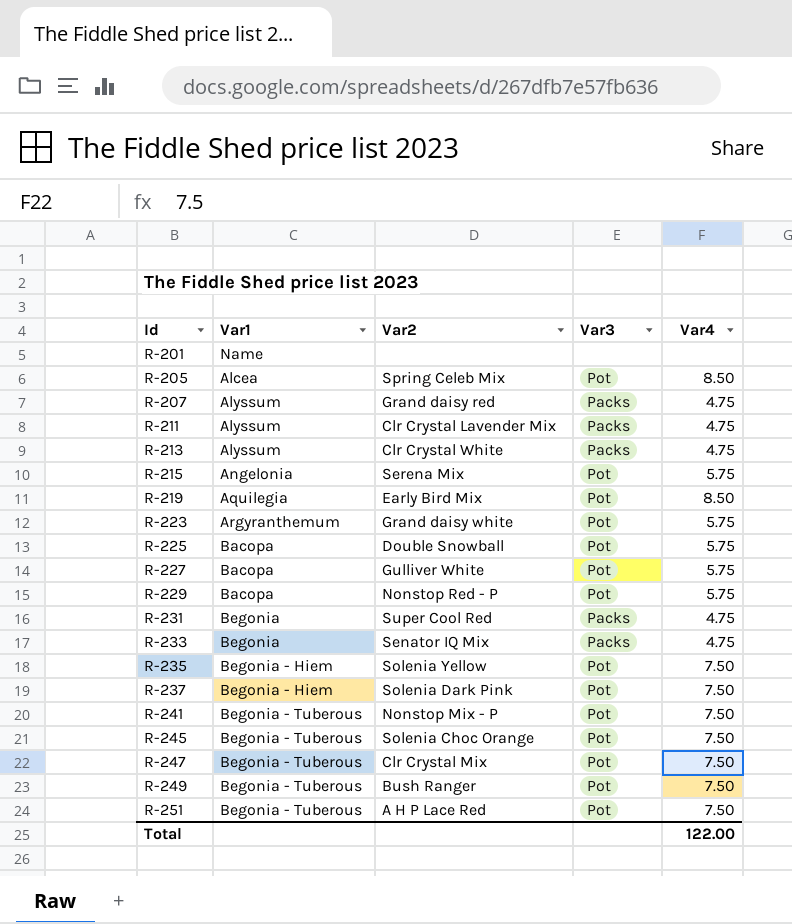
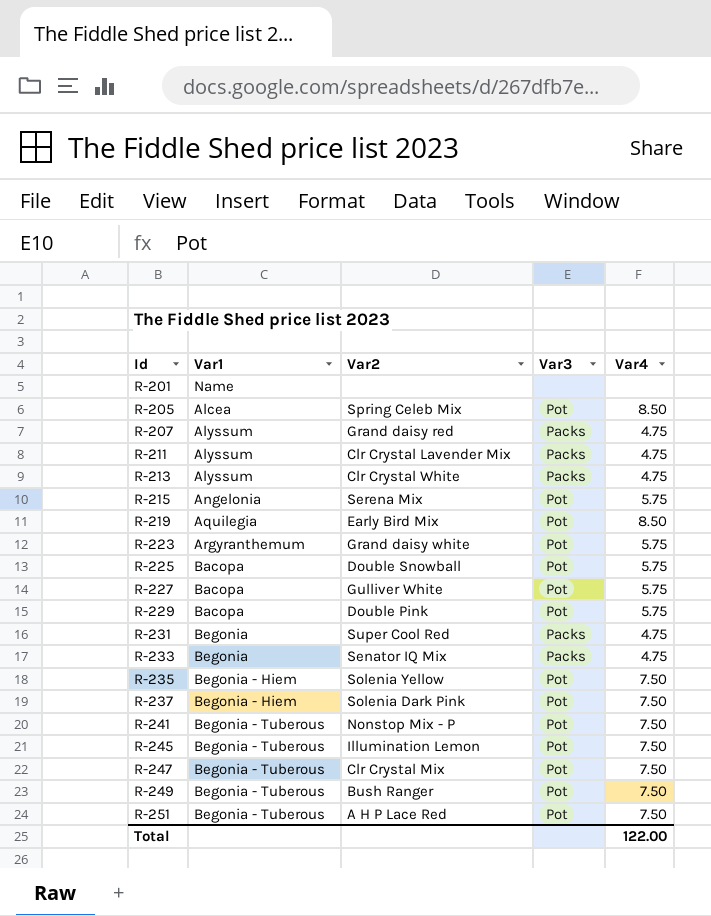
R-229 | Var2: Nonstop Red - P -> Double Pink
R-245 | Var2: Solenia Choc Orange -> Illumination Lemon

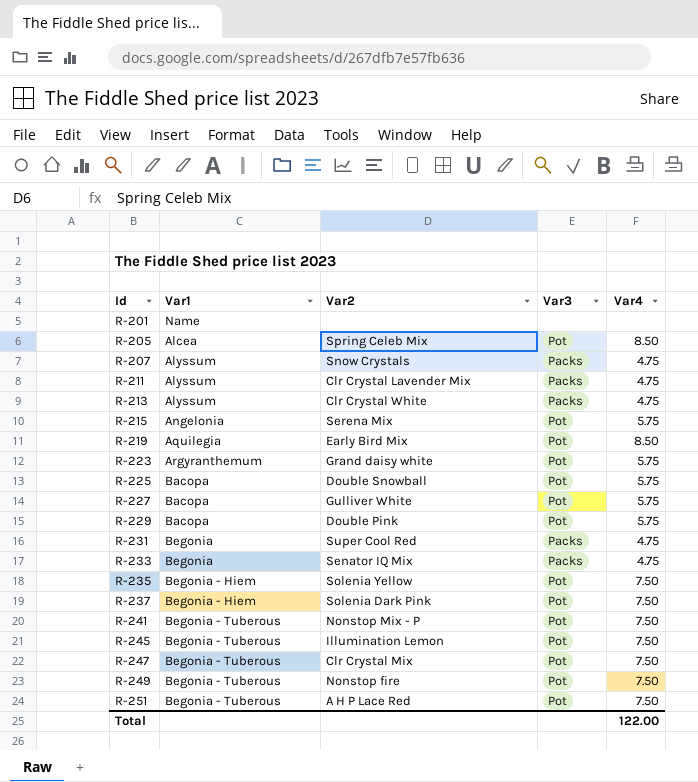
R-207 | Var2: Grand daisy red -> Snow Crystals
R-249 | Var2: Bush Ranger -> Nonstop fire

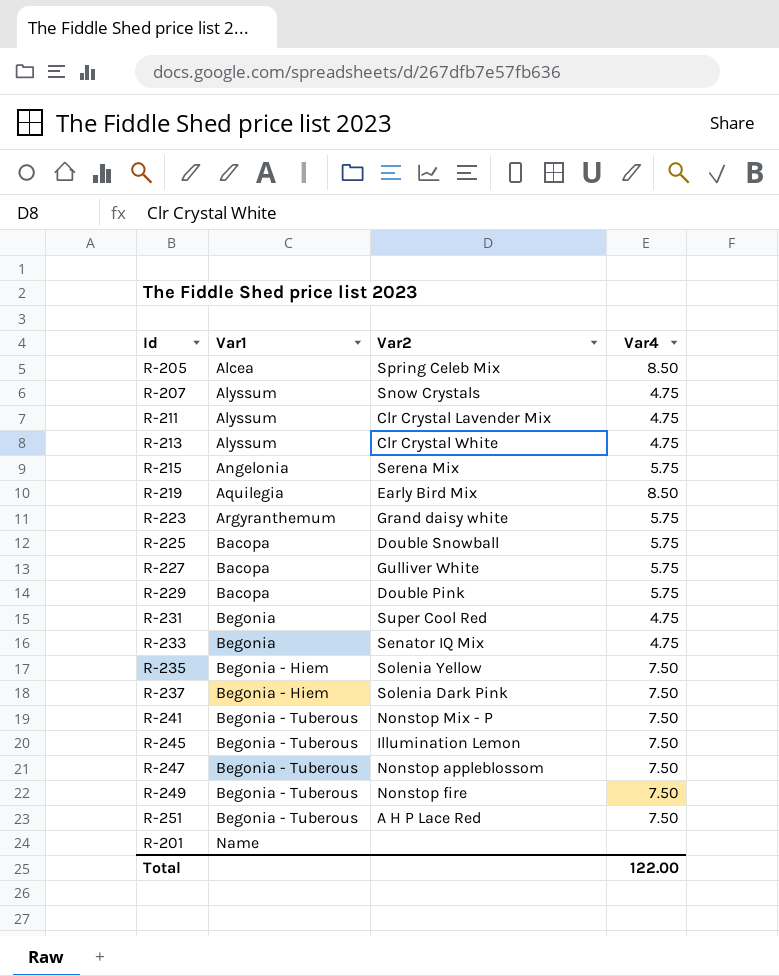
row order: Id ascending -> Var1 ascending
column Var3 | position: 4 -> none
R-247 | Var2: Clr Crystal Mix -> Nonstop appleblossom

